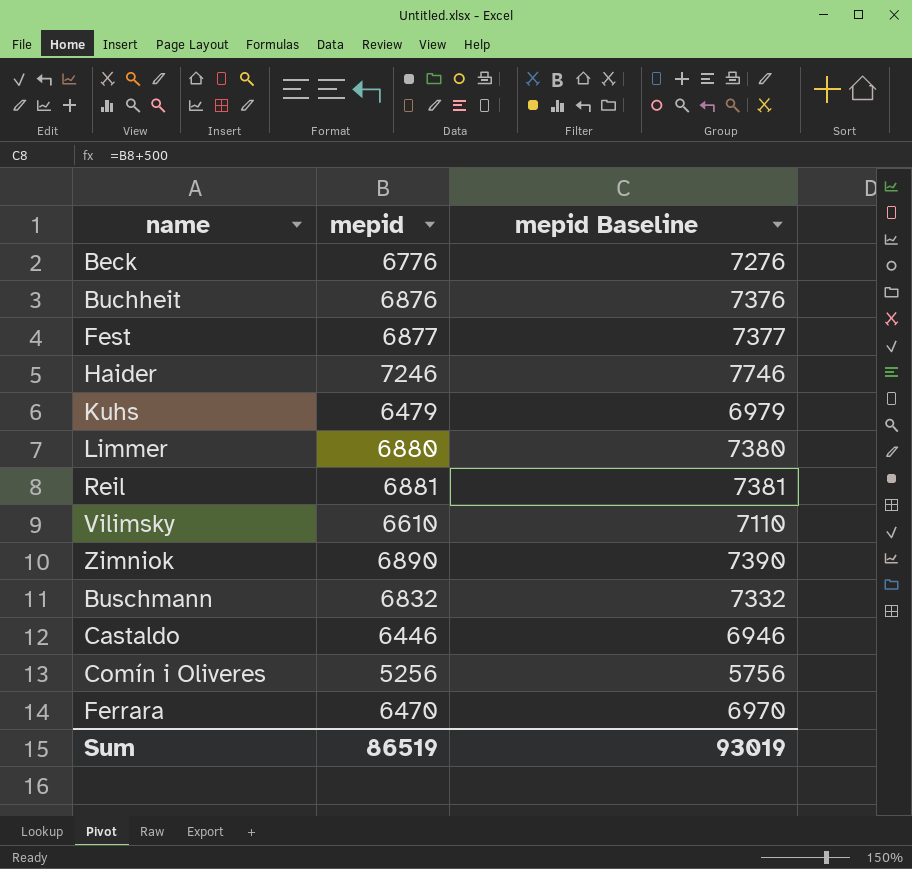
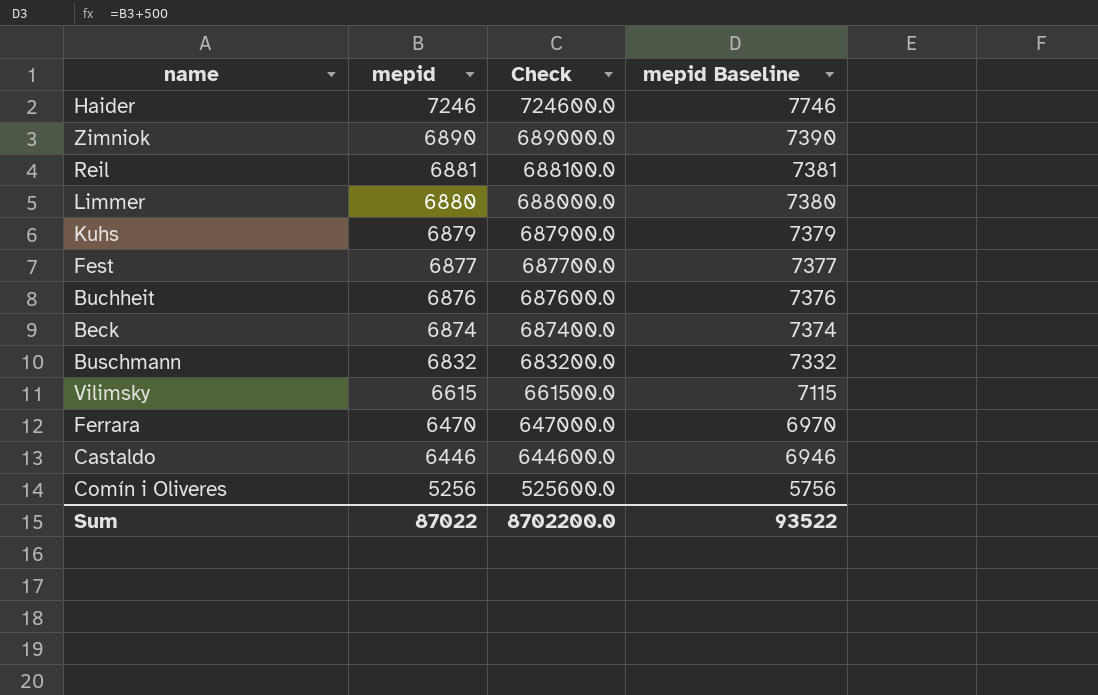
row order: none -> mepid descending
column Check | formula: none -> [mepid] * 100
Kuhs | mepid: 6479 -> 6879
Kuhs | mepid Baseline: 6979 -> 7379
Beck | mepid: 6776 -> 6874
Beck | mepid Baseline: 7276 -> 7374
Vilimsky | mepid: 6610 -> 6615
Vilimsky | mepid Baseline: 7110 -> 7115
Sum | mepid: 86519 -> 87022
Sum | mepid Baseline: 93019 -> 93522

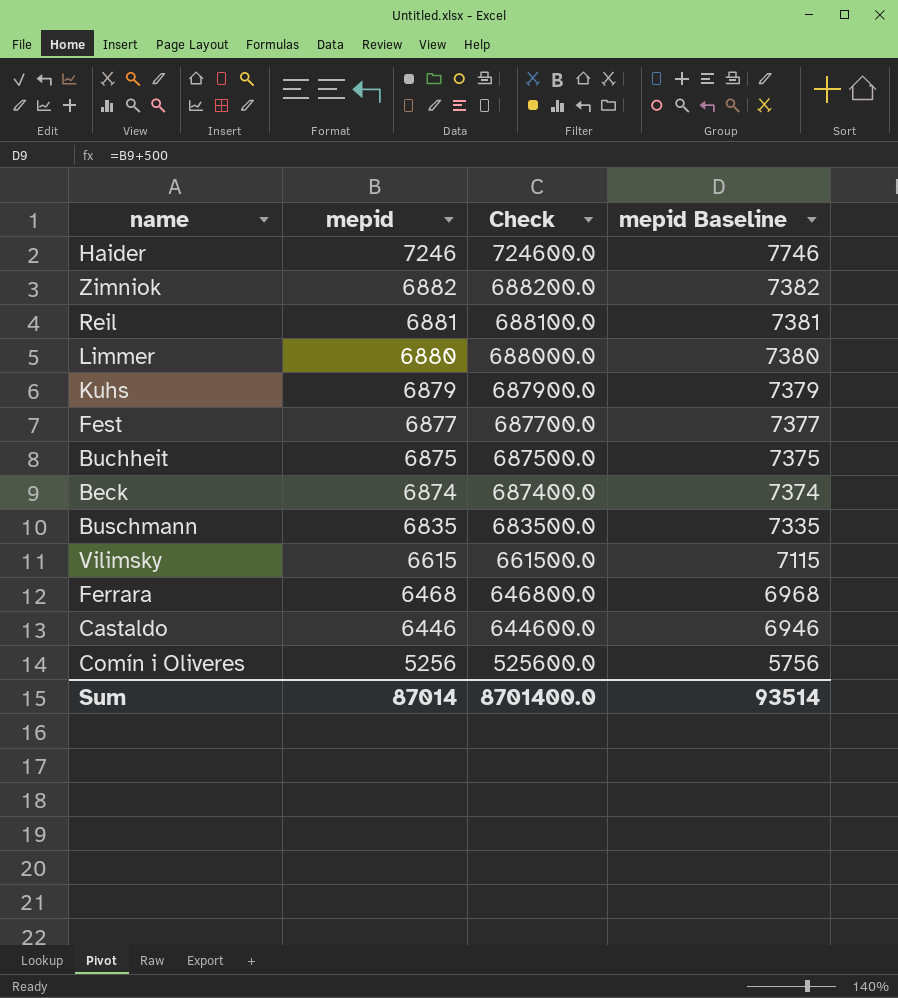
Zimniok | mepid: 6890 -> 6882
Zimniok | Check: 689000.0 -> 688200.0
Zimniok | mepid Baseline: 7390 -> 7382
Buchheit | mepid: 6876 -> 6875
Buchheit | Check: 687600.0 -> 687500.0
Buchheit | mepid Baseline: 7376 -> 7375
Buschmann | mepid: 6832 -> 6835
Buschmann | Check: 683200.0 -> 683500.0
Buschmann | mepid Baseline: 7332 -> 7335
Ferrara | mepid: 6470 -> 6468
Ferrara | Check: 647000.0 -> 646800.0
Ferrara | mepid Baseline: 6970 -> 6968
Sum | mepid: 87022 -> 87014
Sum | Check: 8702200.0 -> 8701400.0
Sum | mepid Baseline: 93522 -> 93514

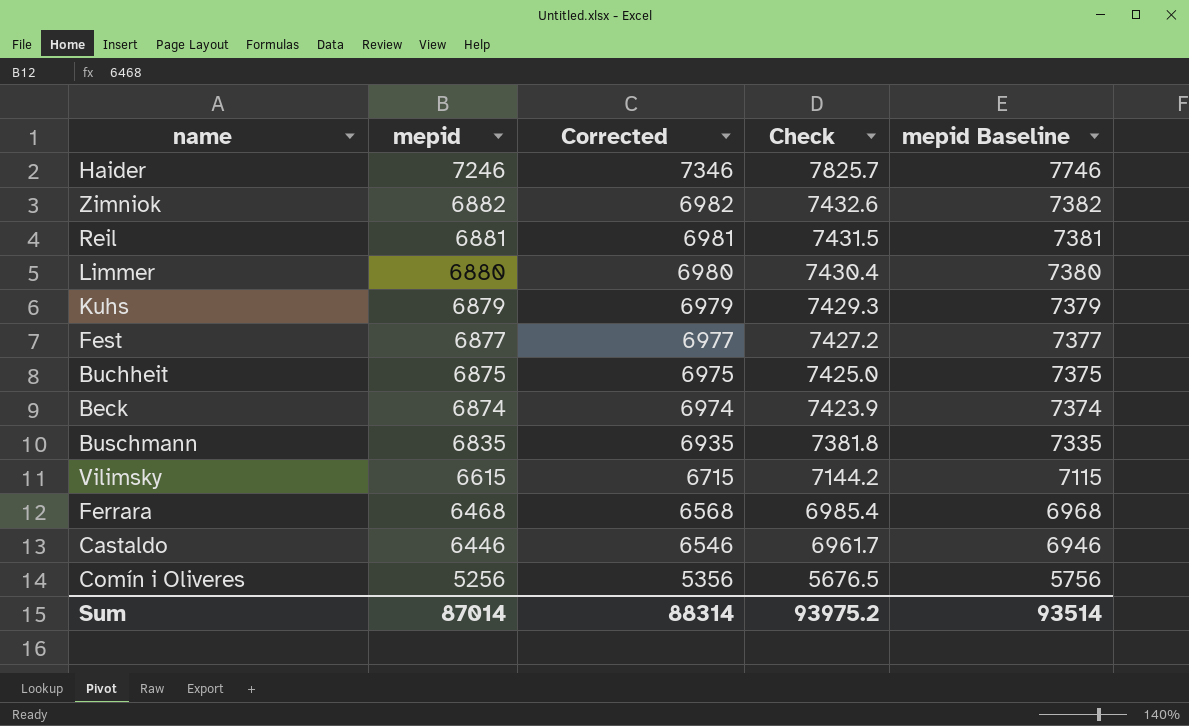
column Corrected | formula: none -> [mepid] + 100
column Check | formula: [mepid] * 100 -> [mepid] * 1.08
Sum | Check: 8701400.0 -> 93975.2

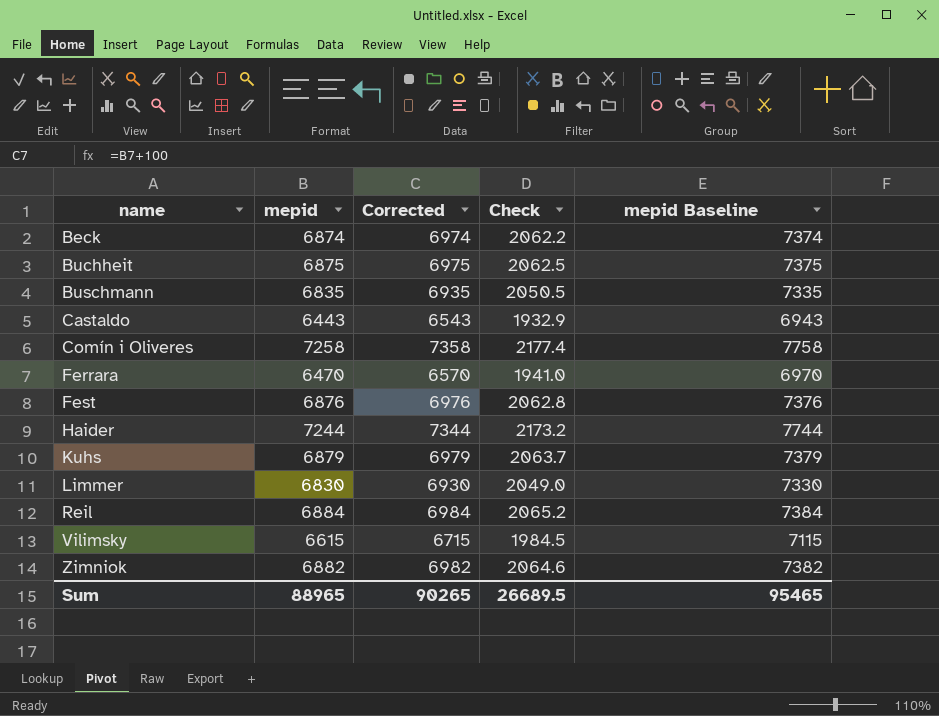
row order: mepid descending -> name ascending
column Check | formula: [mepid] * 1.08 -> [mepid] * 0.3
Castaldo | mepid: 6446 -> 6443
Castaldo | Corrected: 6546 -> 6543
Castaldo | mepid Baseline: 6946 -> 6943
Comín i Oliveres | mepid: 5256 -> 7258
Comín i Oliveres | Corrected: 5356 -> 7358
Comín i Oliveres | mepid Baseline: 5756 -> 7758
Ferrara | mepid: 6468 -> 6470
Ferrara | Corrected: 6568 -> 6570
Ferrara | mepid Baseline: 6968 -> 6970
Fest | mepid: 6877 -> 6876
Fest | Corrected: 6977 -> 6976
Fest | mepid Baseline: 7377 -> 7376
Haider | mepid: 7246 -> 7244
Haider | Corrected: 7346 -> 7344
Haider | mepid Baseline: 7746 -> 7744
Limmer | mepid: 6880 -> 6830
Limmer | Corrected: 6980 -> 6930
Limmer | mepid Baseline: 7380 -> 7330
Reil | mepid: 6881 -> 6884
Reil | Corrected: 6981 -> 6984
Reil | mepid Baseline: 7381 -> 7384
Sum | mepid: 87014 -> 88965
Sum | Corrected: 88314 -> 90265
Sum | Check: 93975.2 -> 26689.5
Sum | mepid Baseline: 93514 -> 95465

